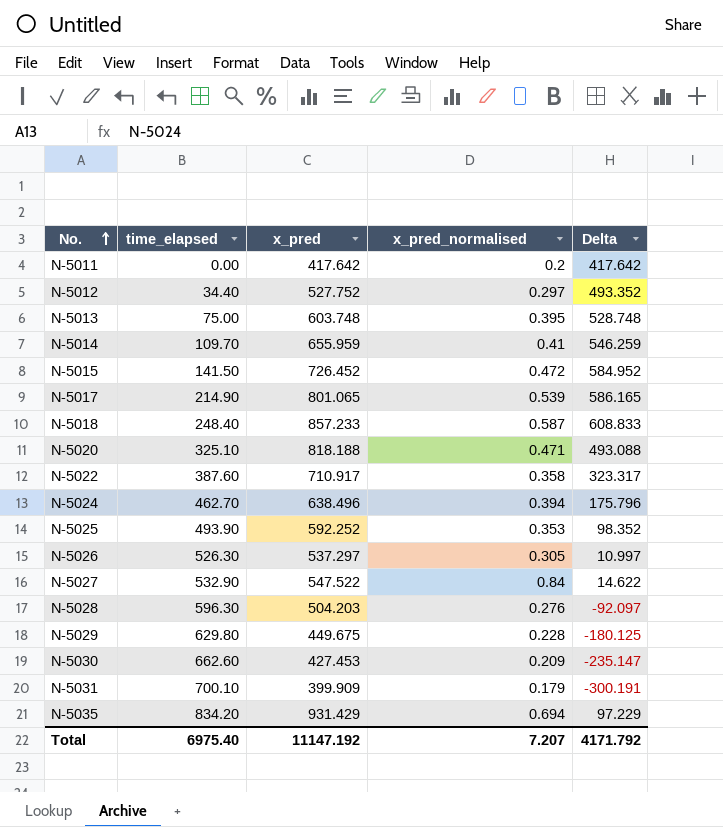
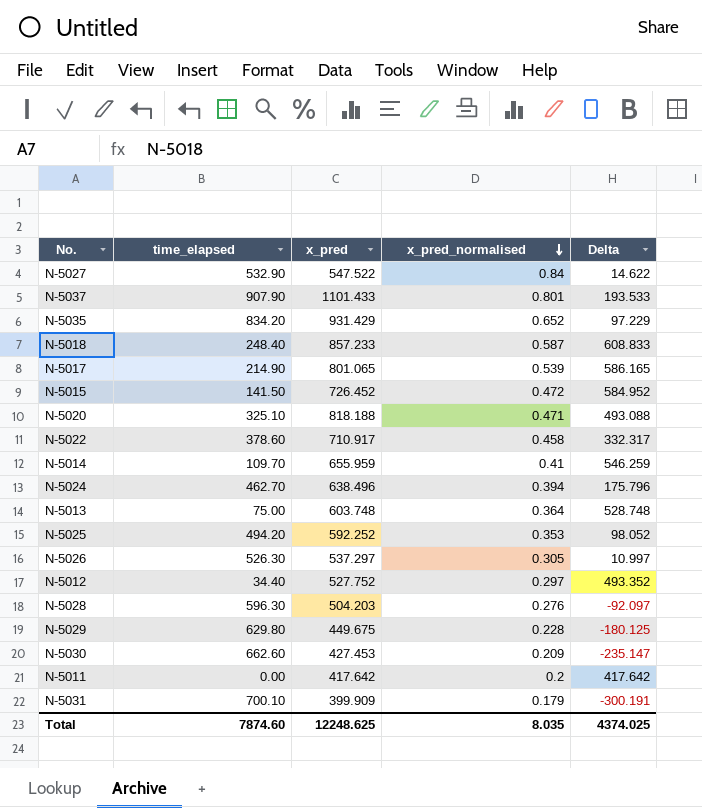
row order: No. ascending -> x_pred_normalised descending
row N-5037: none -> 907.90 | 1101.433 | 0.801 | 193.533
N-5035 | x_pred_normalised: 0.694 -> 0.652
N-5022 | time_elapsed: 387.60 -> 378.60
N-5022 | x_pred_normalised: 0.358 -> 0.458
N-5022 | Delta: 323.317 -> 332.317
N-5013 | x_pred_normalised: 0.395 -> 0.364
N-5025 | time_elapsed: 493.90 -> 494.20
N-5025 | Delta: 98.352 -> 98.052
Total | time_elapsed: 6975.40 -> 7874.60
Total | x_pred: 11147.192 -> 12248.625
Total | x_pred_normalised: 7.207 -> 8.035
Total | Delta: 4171.792 -> 4374.025

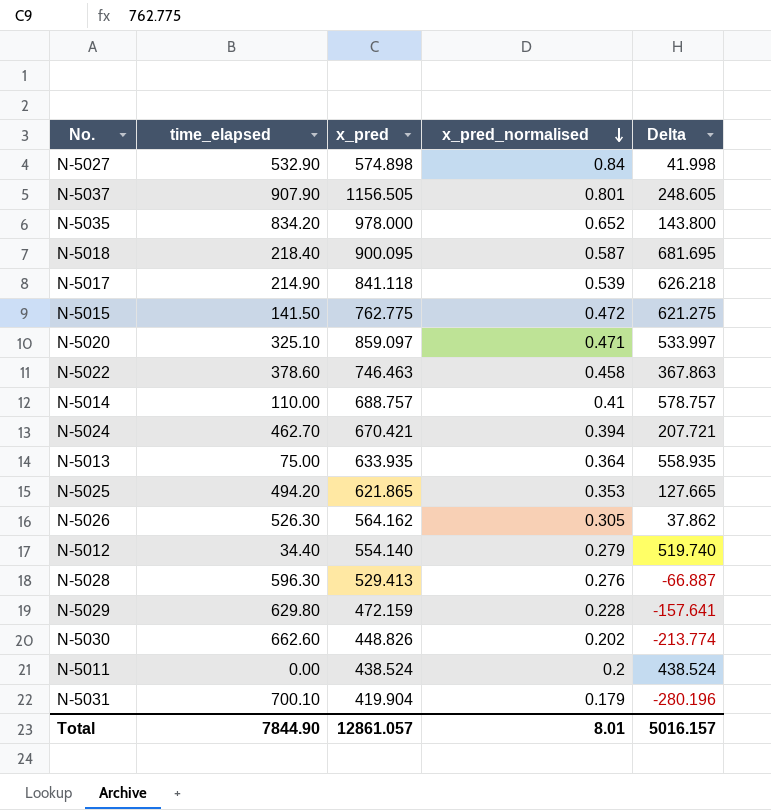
N-5027 | x_pred: 547.522 -> 574.898
N-5027 | Delta: 14.622 -> 41.998
N-5037 | x_pred: 1101.433 -> 1156.505
N-5037 | Delta: 193.533 -> 248.605
N-5035 | x_pred: 931.429 -> 978.000
N-5035 | Delta: 97.229 -> 143.800
N-5018 | time_elapsed: 248.40 -> 218.40
N-5018 | x_pred: 857.233 -> 900.095
N-5018 | Delta: 608.833 -> 681.695
N-5017 | x_pred: 801.065 -> 841.118
N-5017 | Delta: 586.165 -> 626.218
N-5015 | x_pred: 726.452 -> 762.775
N-5015 | Delta: 584.952 -> 621.275
N-5020 | x_pred: 818.188 -> 859.097
N-5020 | Delta: 493.088 -> 533.997
N-5022 | x_pred: 710.917 -> 746.463
N-5022 | Delta: 332.317 -> 367.863
N-5014 | time_elapsed: 109.70 -> 110.00
N-5014 | x_pred: 655.959 -> 688.757
N-5014 | Delta: 546.259 -> 578.757
N-5024 | x_pred: 638.496 -> 670.421
N-5024 | Delta: 175.796 -> 207.721
N-5013 | x_pred: 603.748 -> 633.935
N-5013 | Delta: 528.748 -> 558.935
N-5025 | x_pred: 592.252 -> 621.865
N-5025 | Delta: 98.052 -> 127.665
N-5026 | x_pred: 537.297 -> 564.162
N-5026 | Delta: 10.997 -> 37.862
N-5012 | x_pred: 527.752 -> 554.140
N-5012 | x_pred_normalised: 0.297 -> 0.279
N-5012 | Delta: 493.352 -> 519.740
N-5028 | x_pred: 504.203 -> 529.413
N-5028 | Delta: -92.097 -> -66.887
N-5029 | x_pred: 449.675 -> 472.159
N-5029 | Delta: -180.125 -> -157.641
N-5030 | x_pred: 427.453 -> 448.826
N-5030 | x_pred_normalised: 0.209 -> 0.202
N-5030 | Delta: -235.147 -> -213.774
N-5011 | x_pred: 417.642 -> 438.524
N-5011 | Delta: 417.642 -> 438.524
N-5031 | x_pred: 399.909 -> 419.904
N-5031 | Delta: -300.191 -> -280.196
Total | time_elapsed: 7874.60 -> 7844.90
Total | x_pred: 12248.625 -> 12861.057
Total | x_pred_normalised: 8.035 -> 8.01
Total | Delta: 4374.025 -> 5016.157

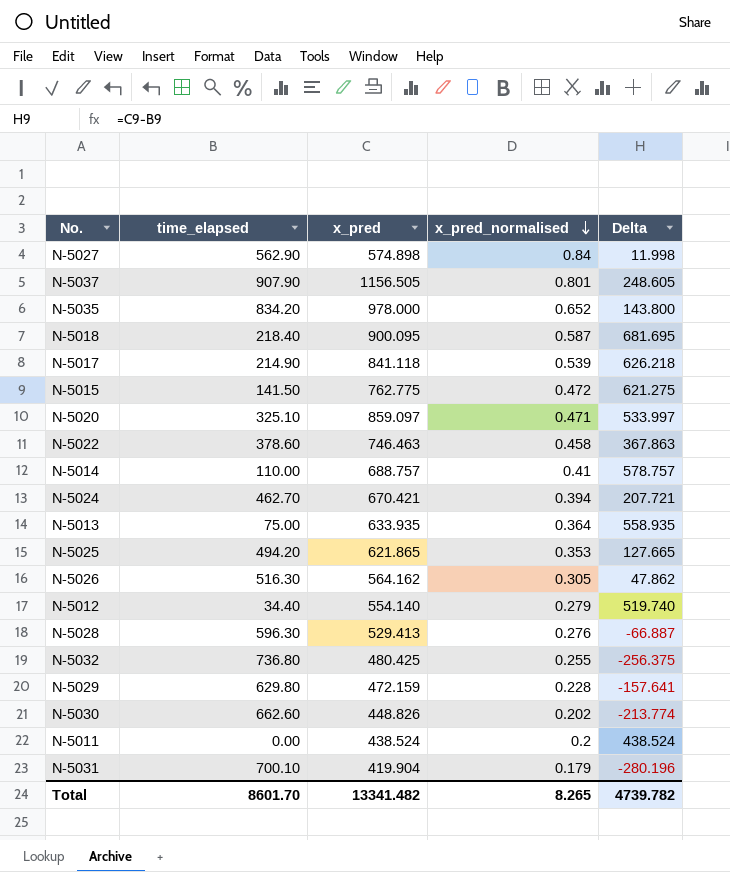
N-5027 | time_elapsed: 532.90 -> 562.90
N-5027 | Delta: 41.998 -> 11.998
N-5026 | time_elapsed: 526.30 -> 516.30
N-5026 | Delta: 37.862 -> 47.862
row N-5032: none -> 736.80 | 480.425 | 0.255 | -256.375
Total | time_elapsed: 7844.90 -> 8601.70
Total | x_pred: 12861.057 -> 13341.482
Total | x_pred_normalised: 8.01 -> 8.265
Total | Delta: 5016.157 -> 4739.782

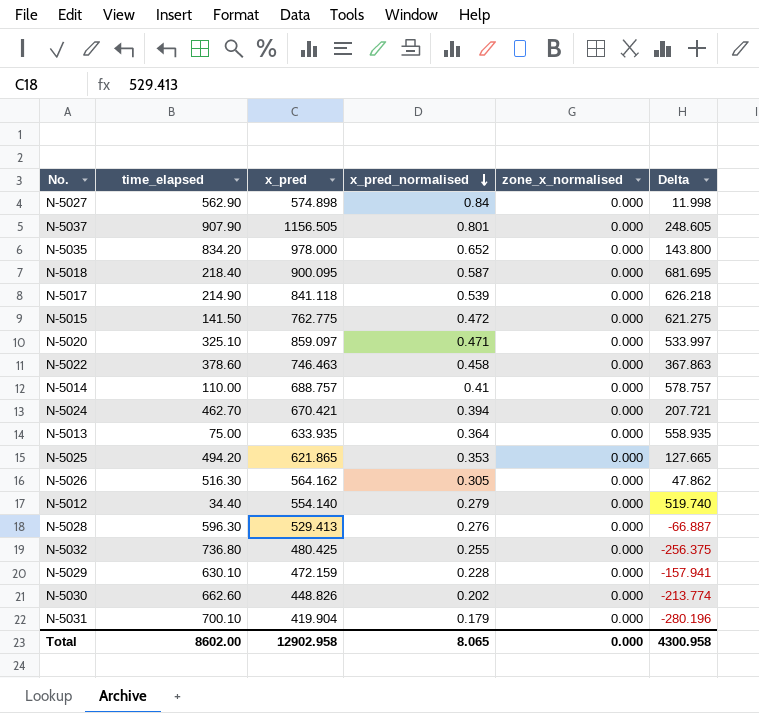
column zone_x_normalised | position: none -> 5
row N-5011: 0.00 | 438.524 | 0.2 | 438.524 -> none
N-5029 | time_elapsed: 629.80 -> 630.10
N-5029 | Delta: -157.641 -> -157.941
Total | time_elapsed: 8601.70 -> 8602.00
Total | x_pred: 13341.482 -> 12902.958
Total | x_pred_normalised: 8.265 -> 8.065
Total | Delta: 4739.782 -> 4300.958

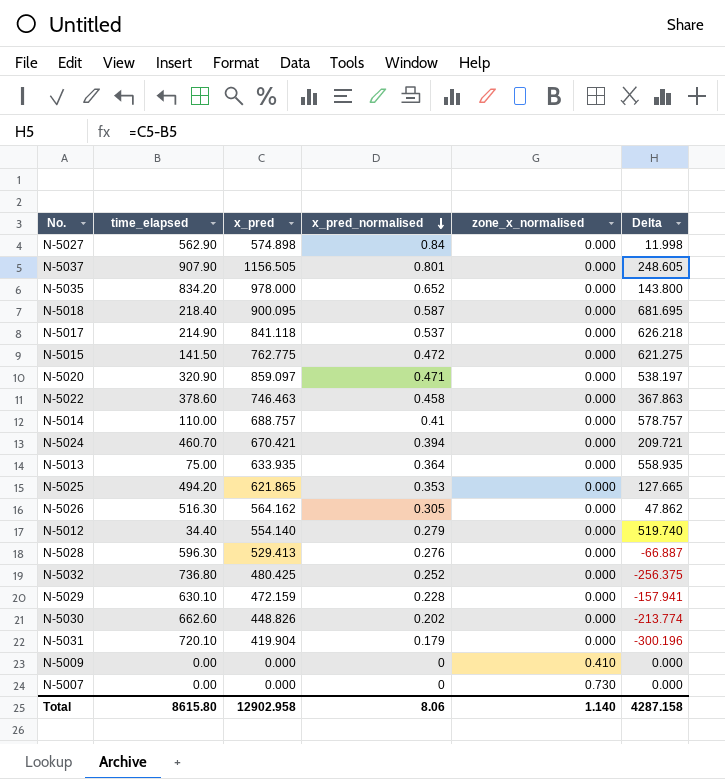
N-5017 | x_pred_normalised: 0.539 -> 0.537
N-5020 | time_elapsed: 325.10 -> 320.90
N-5020 | Delta: 533.997 -> 538.197
N-5024 | time_elapsed: 462.70 -> 460.70
N-5024 | Delta: 207.721 -> 209.721
N-5032 | x_pred_normalised: 0.255 -> 0.252
N-5031 | time_elapsed: 700.10 -> 720.10
N-5031 | Delta: -280.196 -> -300.196
row N-5009: none -> 0.00 | 0.000 | 0 | 0.410 | 0.000
row N-5007: none -> 0.00 | 0.000 | 0 | 0.730 | 0.000
Total | time_elapsed: 8602.00 -> 8615.80
Total | x_pred_normalised: 8.065 -> 8.06
Total | zone_x_normalised: 0.000 -> 1.140
Total | Delta: 4300.958 -> 4287.158

